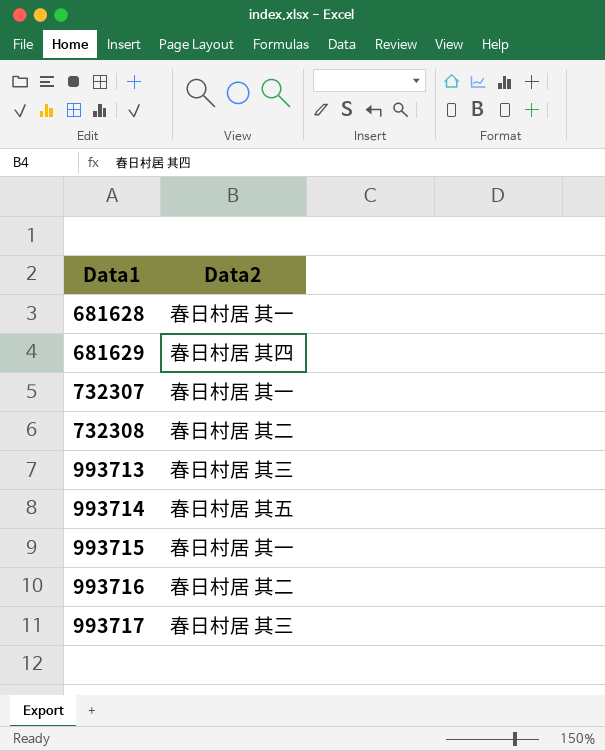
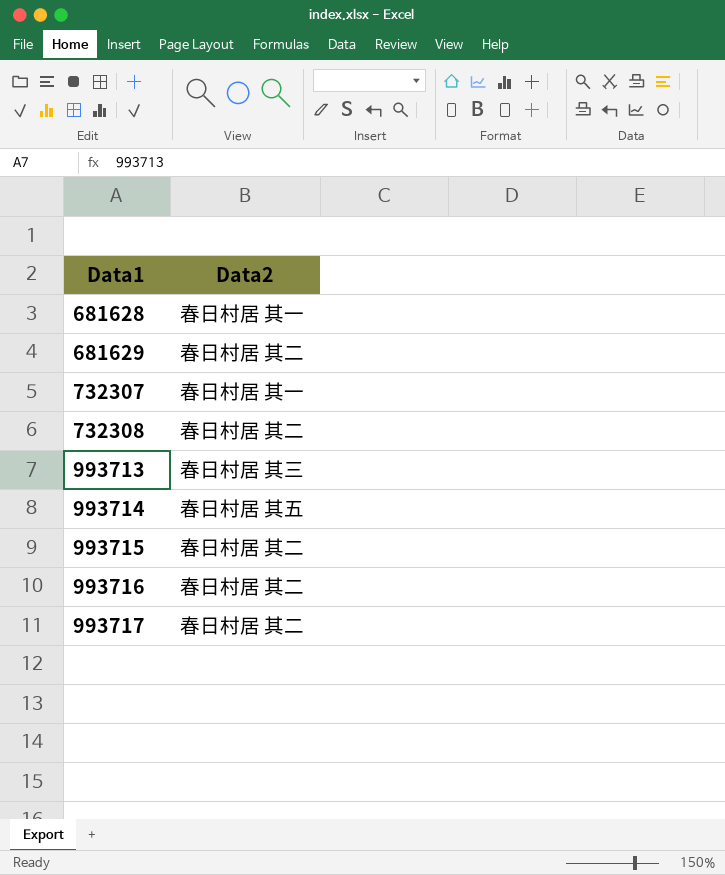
681629 | Data2: 春日村居 其四 -> 春日村居 其二
993715 | Data2: 春日村居 其一 -> 春日村居 其二
993717 | Data2: 春日村居 其三 -> 春日村居 其二

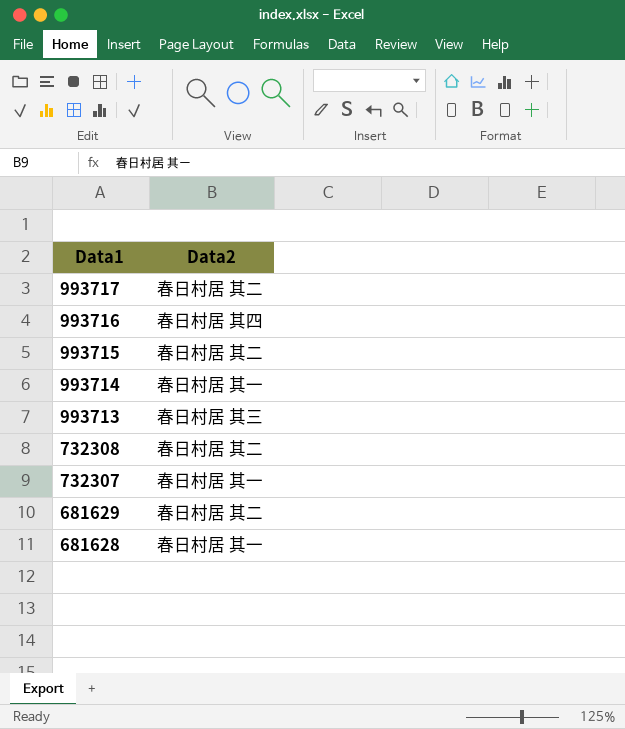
row order: Data1 ascending -> Data1 descending
993716 | Data2: 春日村居 其二 -> 春日村居 其四
993714 | Data2: 春日村居 其五 -> 春日村居 其一

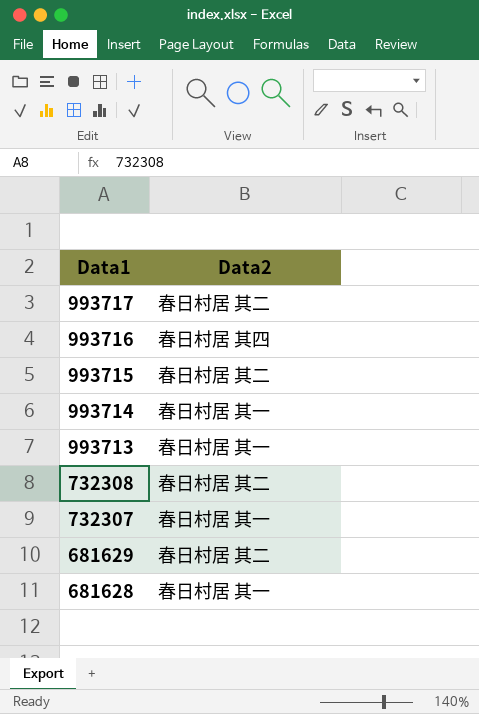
993713 | Data2: 春日村居 其三 -> 春日村居 其一

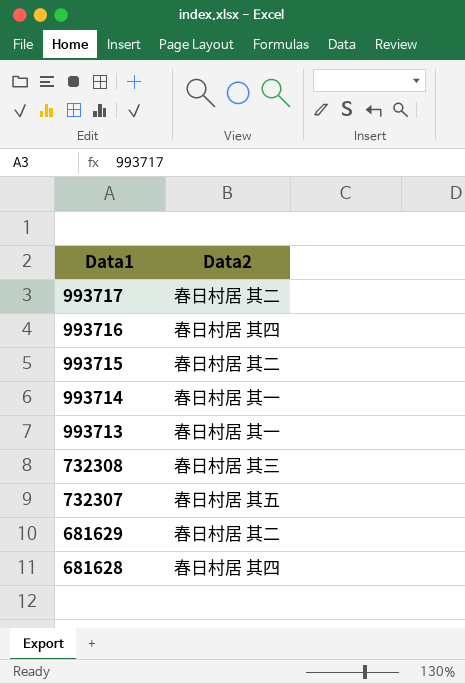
732308 | Data2: 春日村居 其二 -> 春日村居 其三
732307 | Data2: 春日村居 其一 -> 春日村居 其五
681628 | Data2: 春日村居 其一 -> 春日村居 其四

